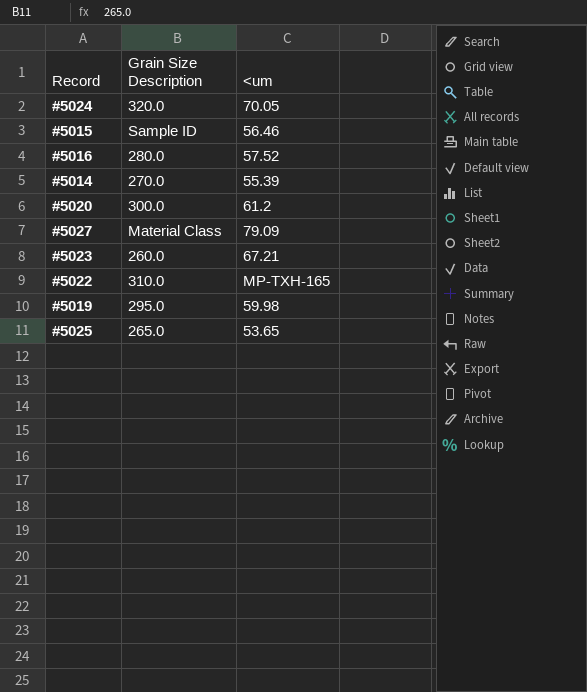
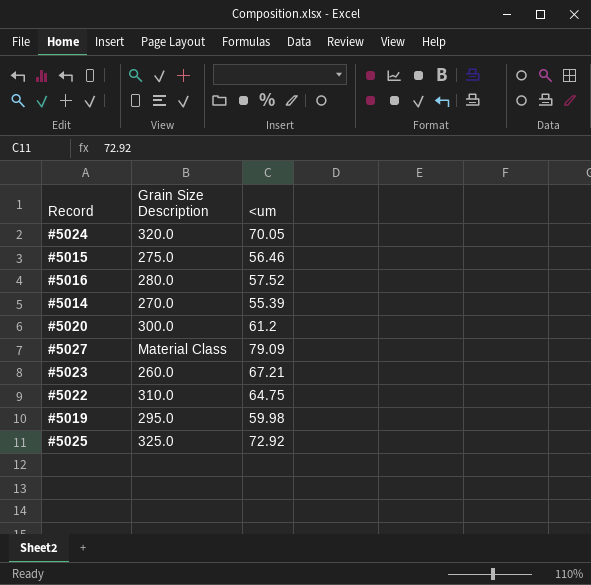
#5015 | Grain Size Description: Sample ID -> 275.0
#5022 | <um: MP-TXH-165 -> 64.75
#5025 | Grain Size Description: 265.0 -> 325.0
#5025 | <um: 53.65 -> 72.92

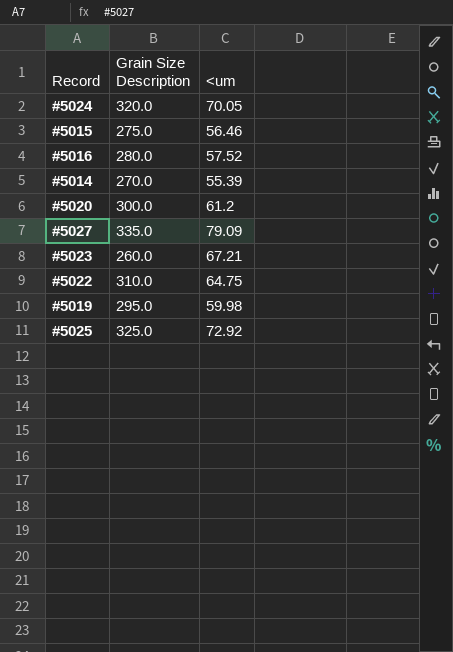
#5027 | Grain Size Description: Material Class -> 335.0

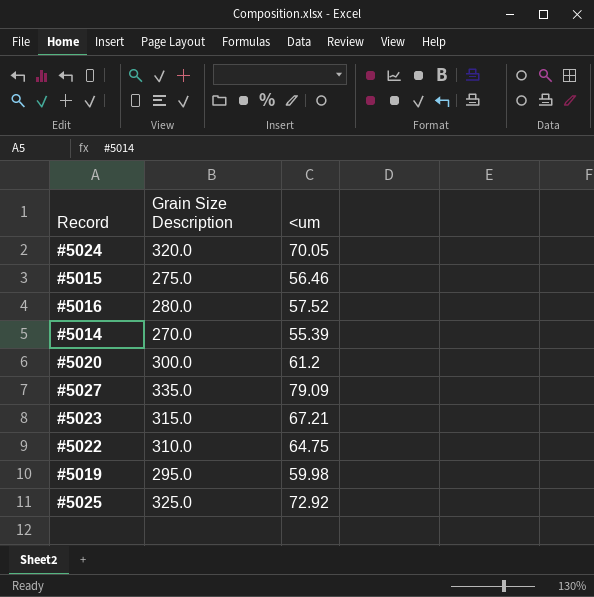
#5023 | Grain Size Description: 260.0 -> 315.0

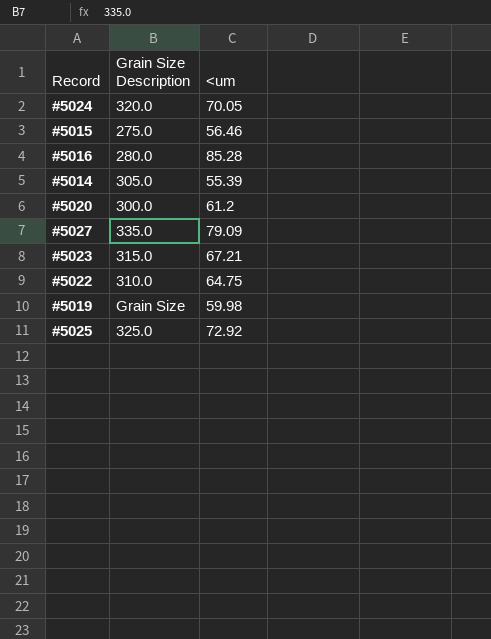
#5016 | <um: 57.52 -> 85.28
#5014 | Grain Size Description: 270.0 -> 305.0
#5019 | Grain Size Description: 295.0 -> Grain Size

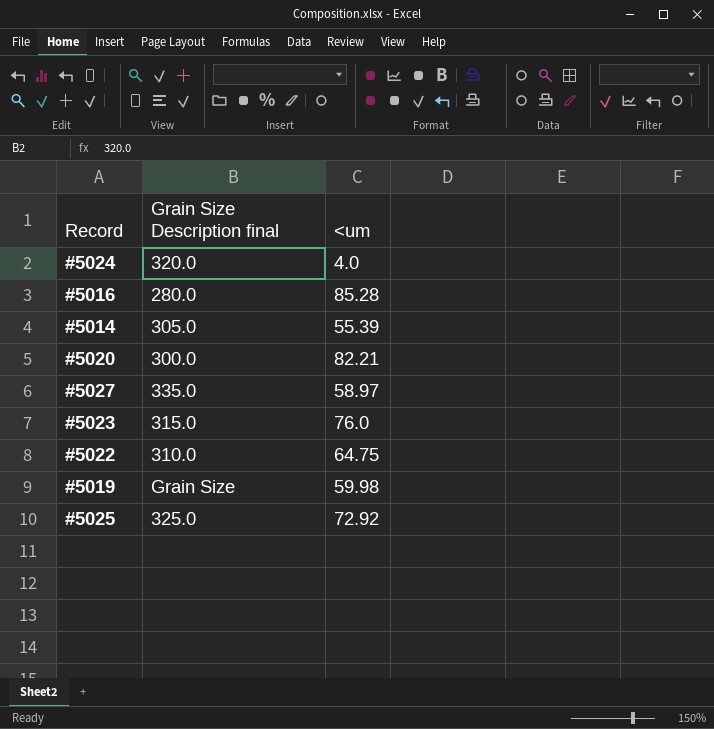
column name: Grain Size Description -> Grain Size Description final
row #5015: 275.0 | 56.46 -> none
#5024 | <um: 70.05 -> 4.0
#5020 | <um: 61.2 -> 82.21
#5027 | <um: 79.09 -> 58.97
#5023 | <um: 67.21 -> 76.0

